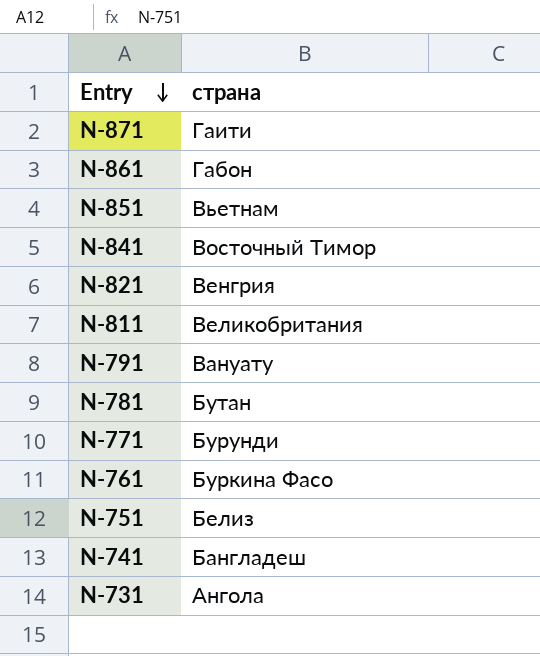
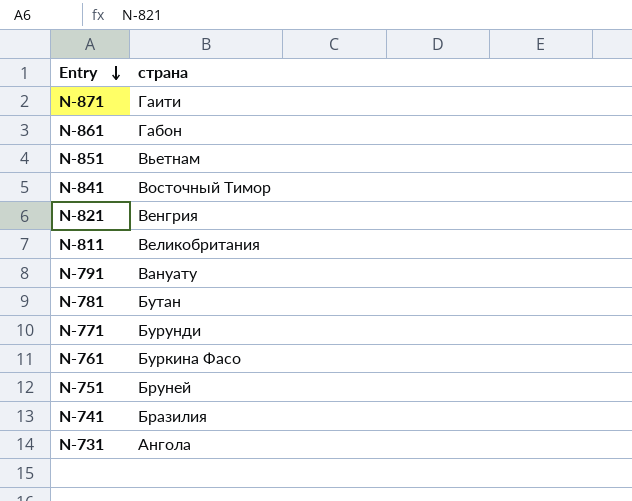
N-751 | страна: Белиз -> Бруней
N-741 | страна: Бангладеш -> Бразилия

